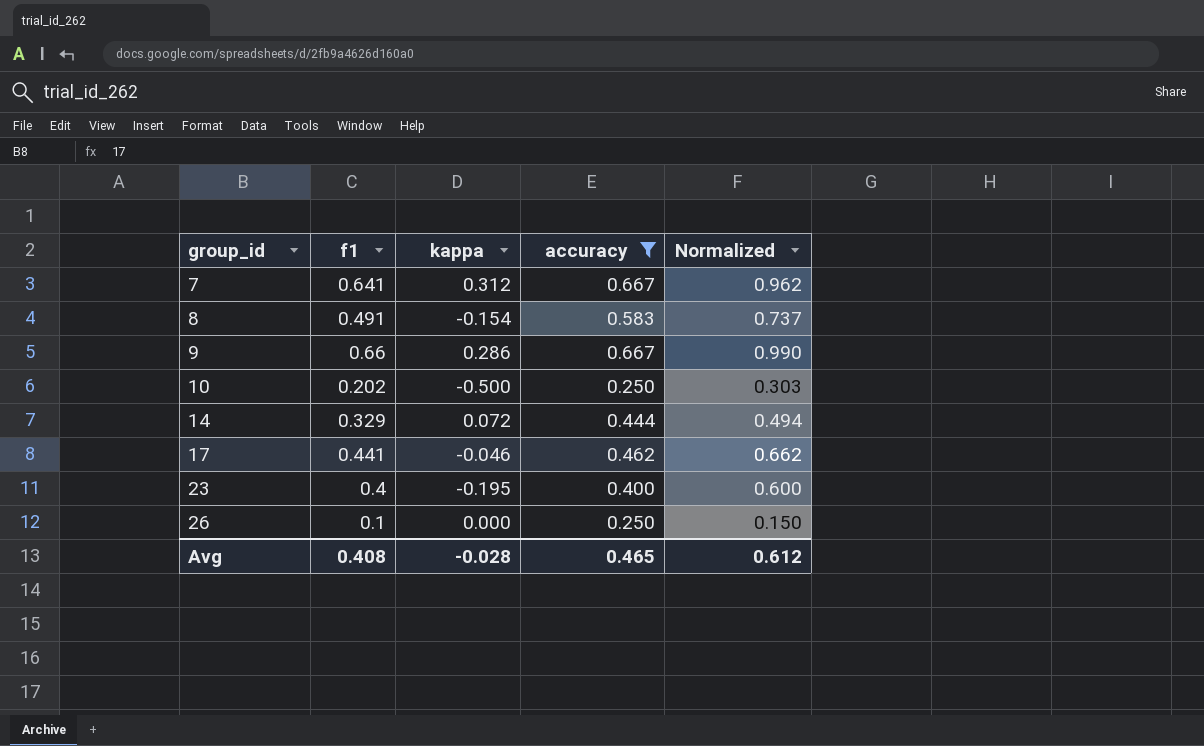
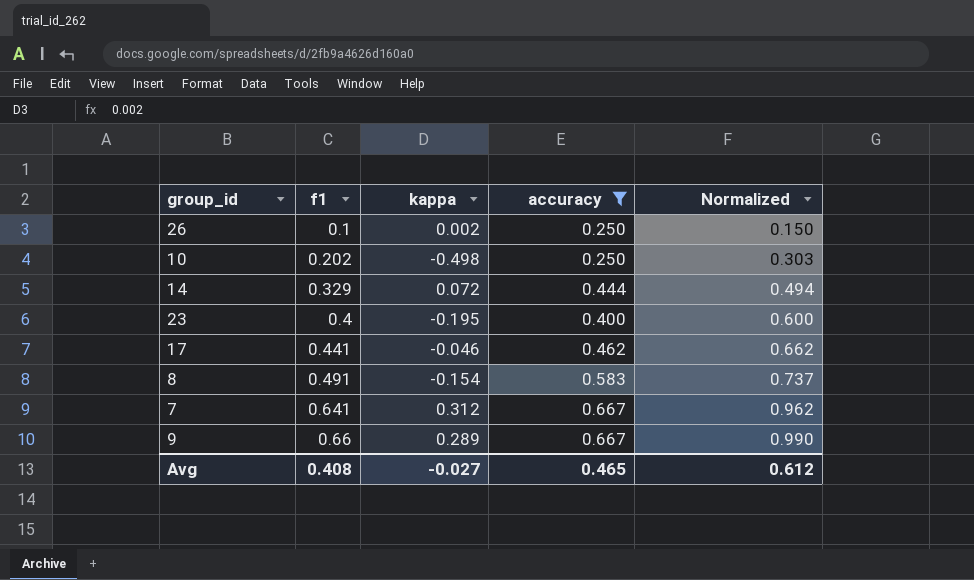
row order: group_id ascending -> f1 ascending
26 | kappa: 0.000 -> 0.002
10 | kappa: -0.500 -> -0.498
9 | kappa: 0.286 -> 0.289
Avg | kappa: -0.028 -> -0.027

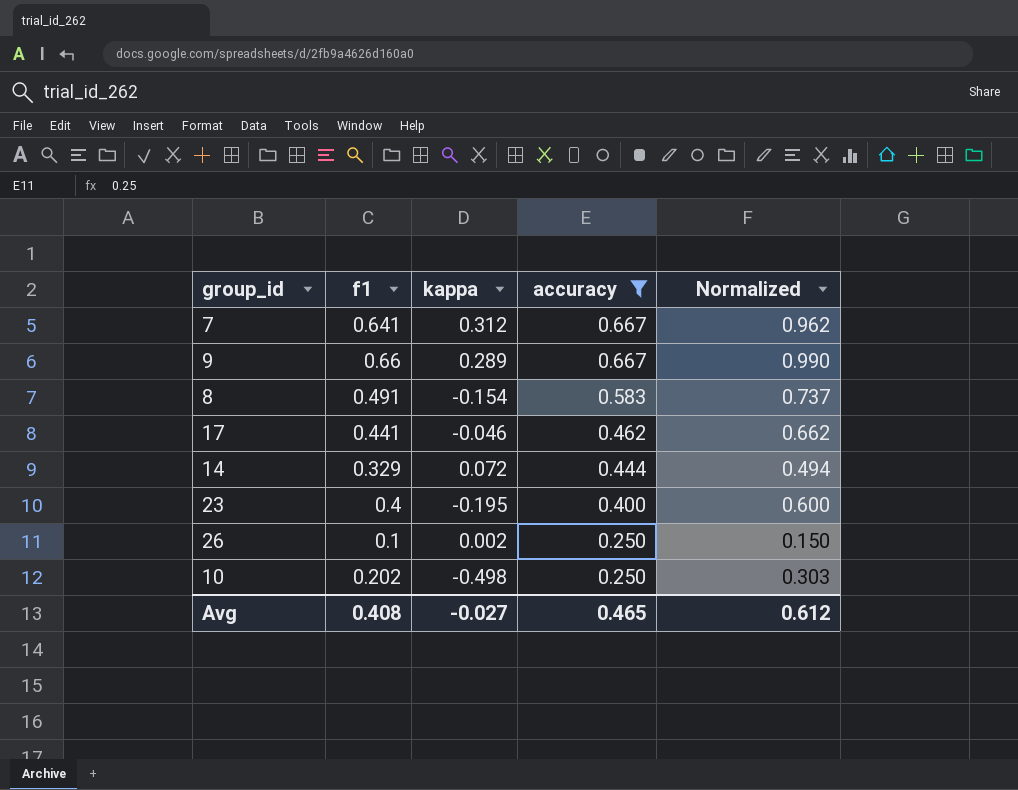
row order: f1 ascending -> accuracy descending

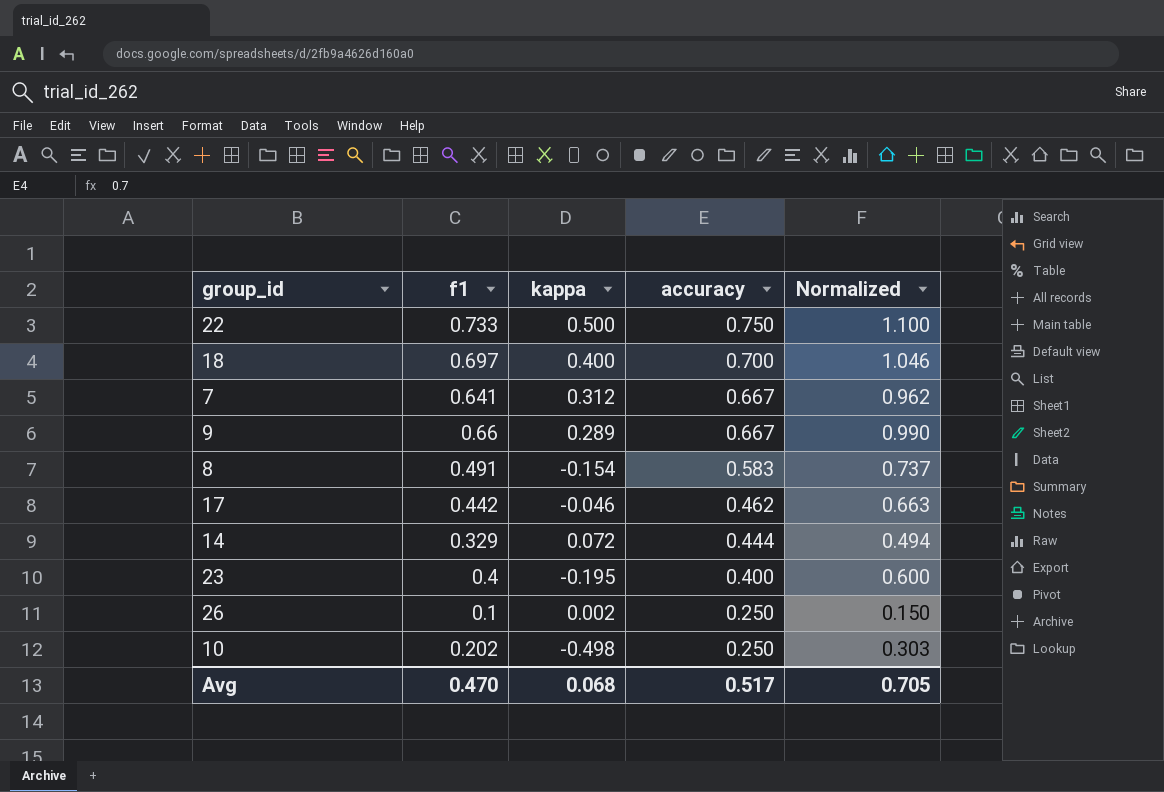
filter: accuracy <= 0.667 -> none
17 | f1: 0.441 -> 0.442
17 | Normalized: 0.662 -> 0.663
Avg | f1: 0.408 -> 0.470
Avg | kappa: -0.027 -> 0.068
Avg | accuracy: 0.465 -> 0.517
Avg | Normalized: 0.612 -> 0.705

